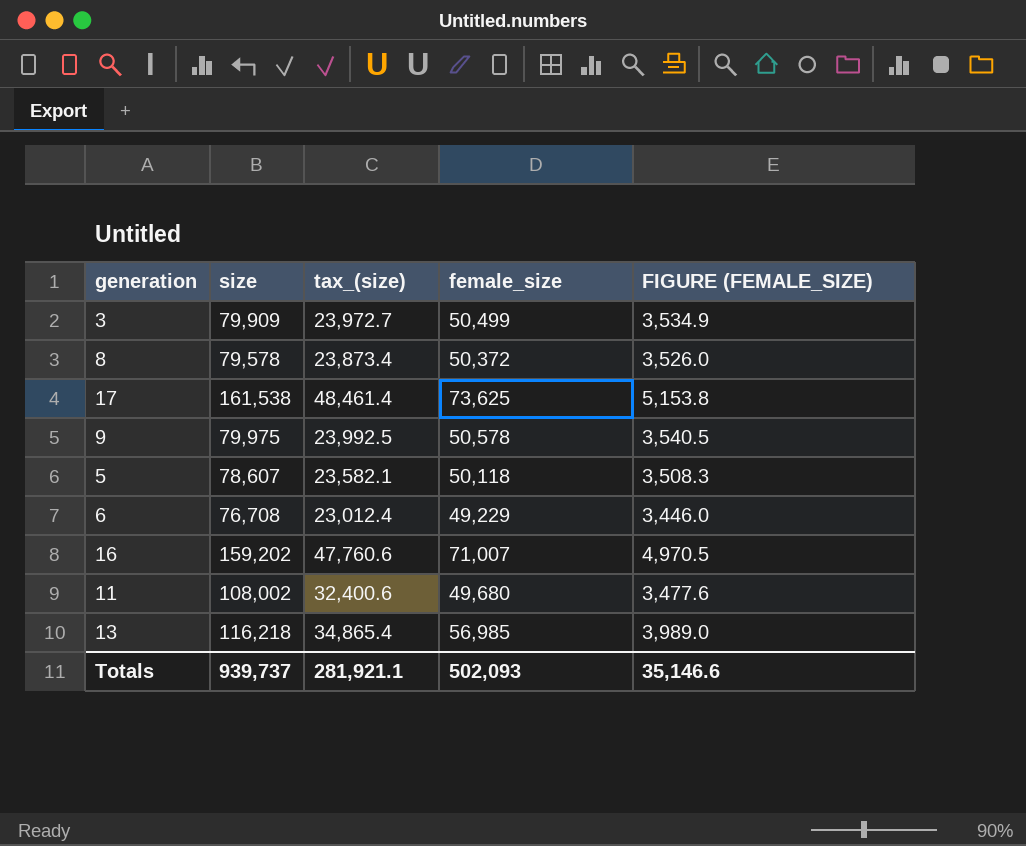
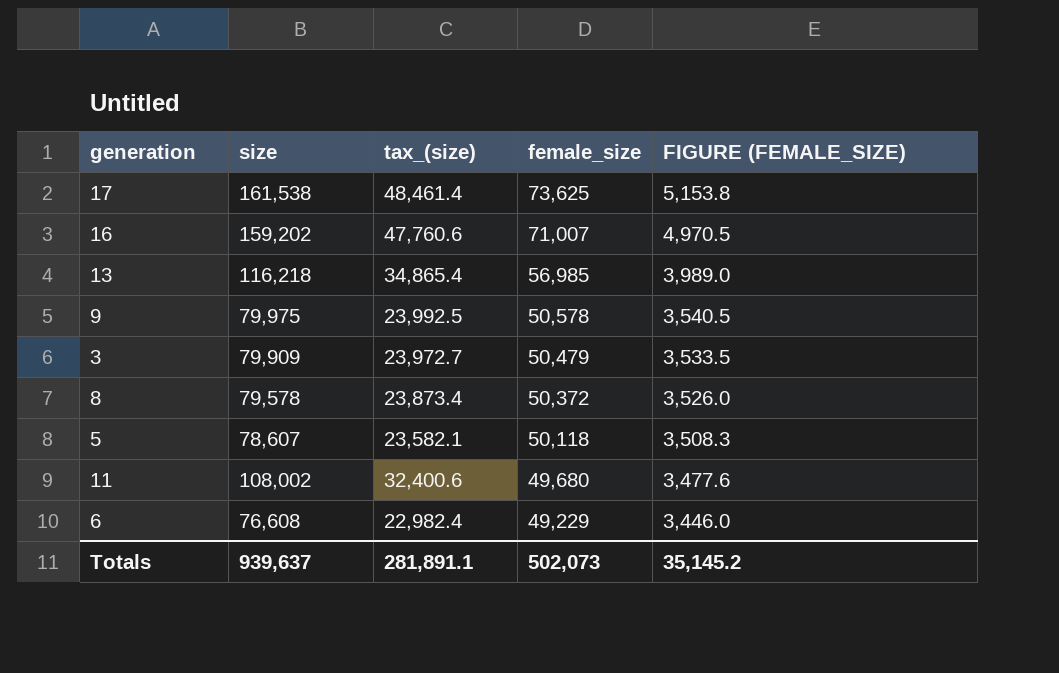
row order: none -> female_size descending
3 | female_size: 50,499 -> 50,479
3 | FIGURE (FEMALE_SIZE): 3,534.9 -> 3,533.5
6 | size: 76,708 -> 76,608
6 | tax_(size): 23,012.4 -> 22,982.4
Totals | size: 939,737 -> 939,637
Totals | tax_(size): 281,921.1 -> 281,891.1
Totals | female_size: 502,093 -> 502,073
Totals | FIGURE (FEMALE_SIZE): 35,146.6 -> 35,145.2

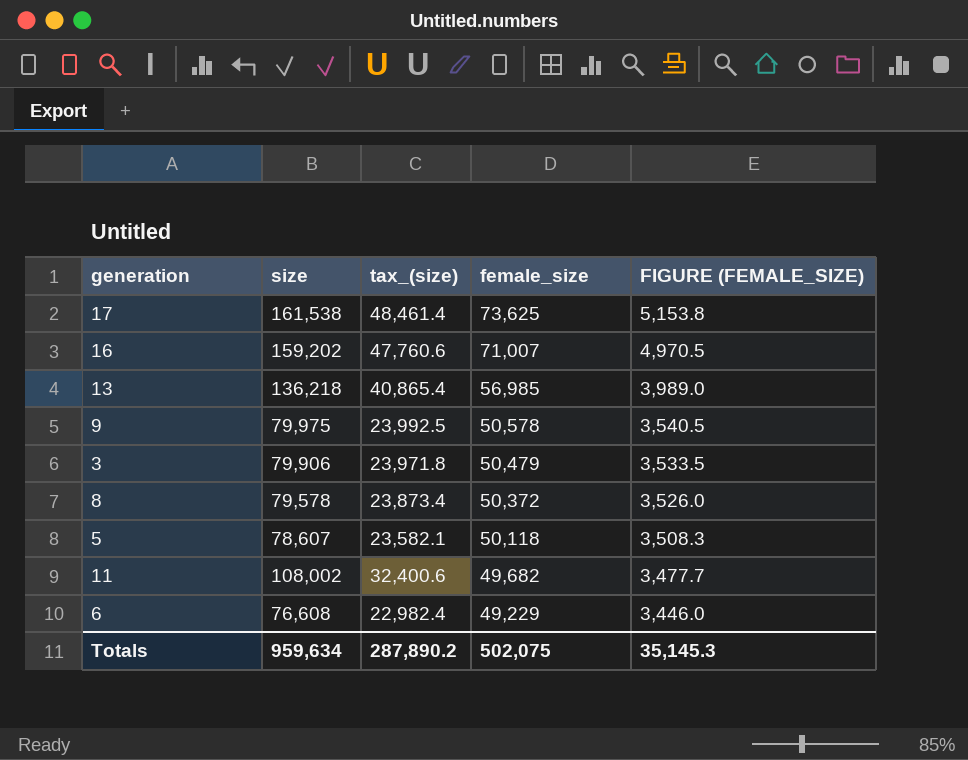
13 | size: 116,218 -> 136,218
13 | tax_(size): 34,865.4 -> 40,865.4
3 | size: 79,909 -> 79,906
3 | tax_(size): 23,972.7 -> 23,971.8
11 | female_size: 49,680 -> 49,682
11 | FIGURE (FEMALE_SIZE): 3,477.6 -> 3,477.7
Totals | size: 939,637 -> 959,634
Totals | tax_(size): 281,891.1 -> 287,890.2
Totals | female_size: 502,073 -> 502,075
Totals | FIGURE (FEMALE_SIZE): 35,145.2 -> 35,145.3

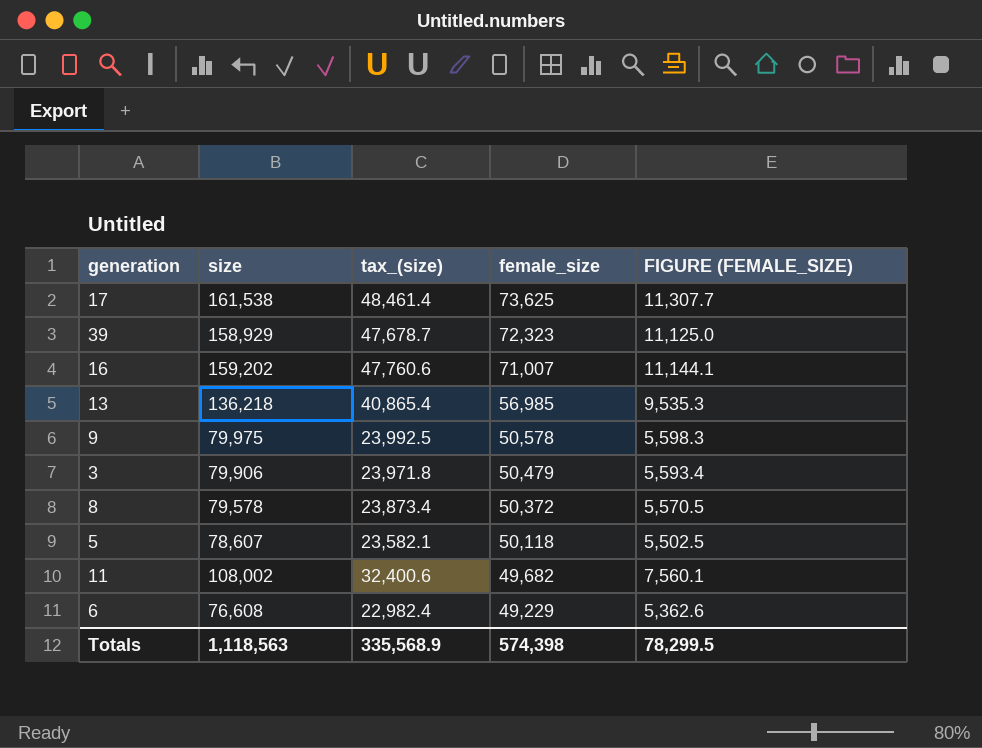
column FIGURE (FEMALE_SIZE) | formula: [female_size] * 0.07 -> [size] * 0.07
row 39: none -> 158,929 | 47,678.7 | 72,323 | 11,125.0
Totals | size: 959,634 -> 1,118,563
Totals | tax_(size): 287,890.2 -> 335,568.9
Totals | female_size: 502,075 -> 574,398
Totals | FIGURE (FEMALE_SIZE): 35,145.3 -> 78,299.5

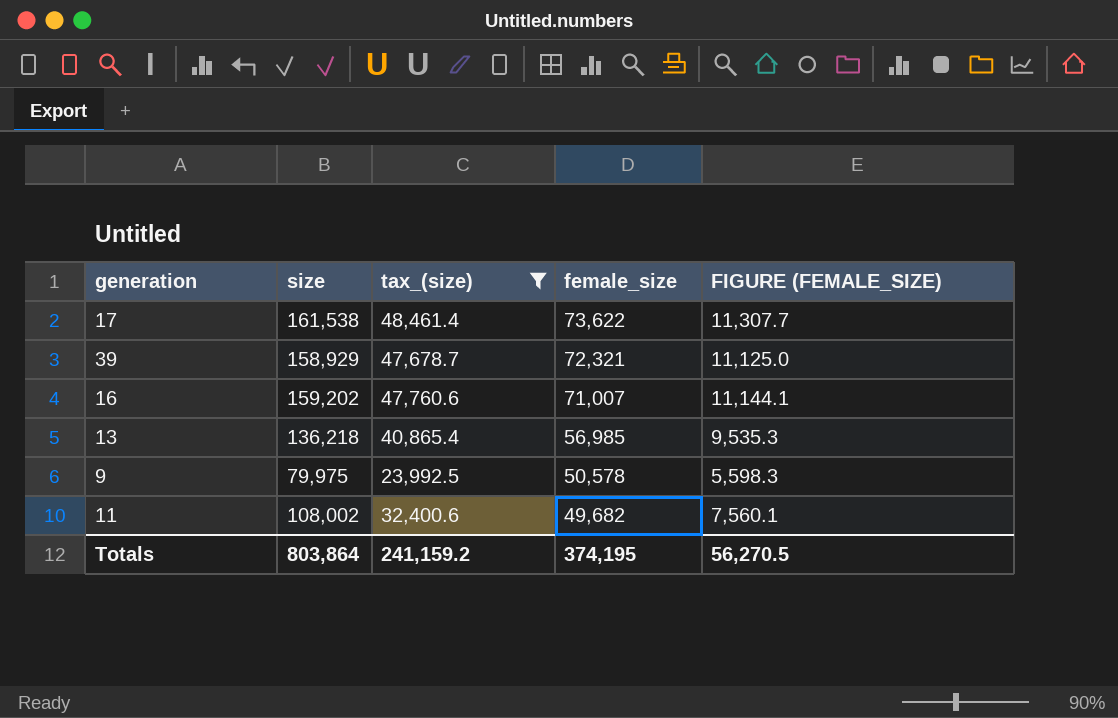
filter: none -> tax_(size) >= 23,992.5
17 | female_size: 73,625 -> 73,622
39 | female_size: 72,323 -> 72,321
Totals | size: 1,118,563 -> 803,864
Totals | tax_(size): 335,568.9 -> 241,159.2
Totals | female_size: 574,398 -> 374,195
Totals | FIGURE (FEMALE_SIZE): 78,299.5 -> 56,270.5

